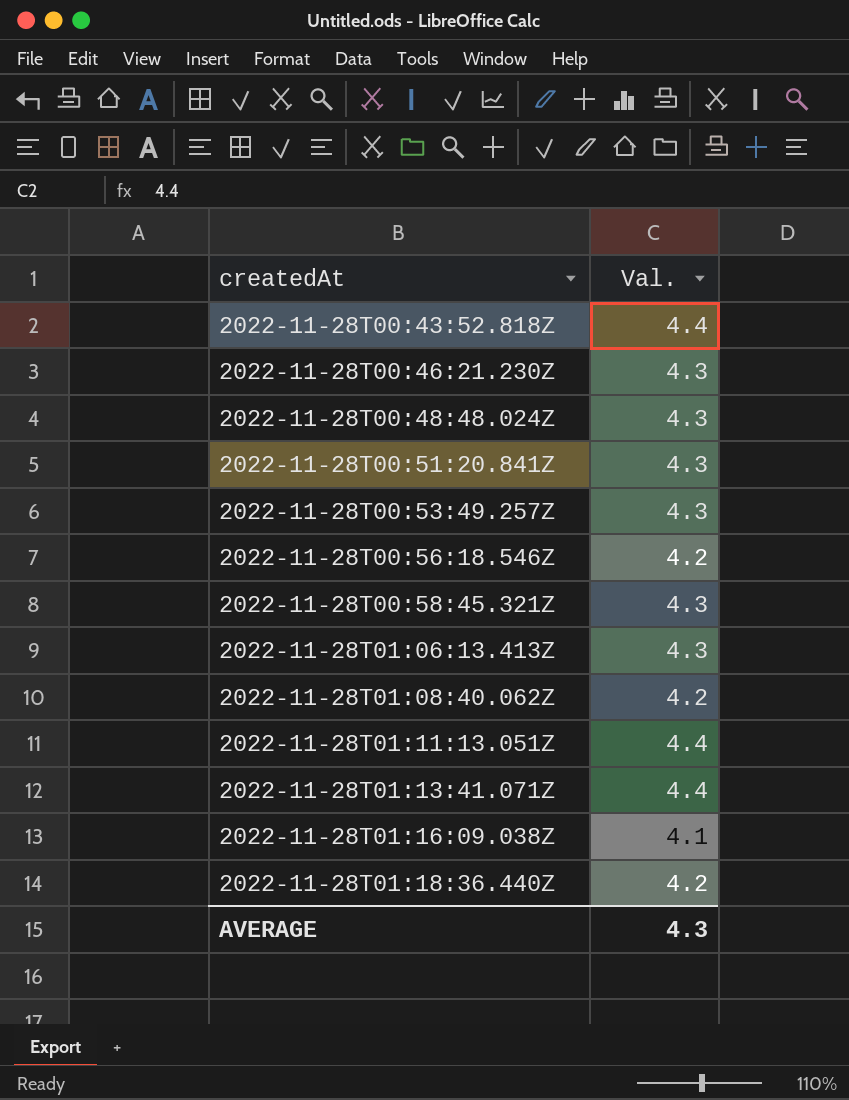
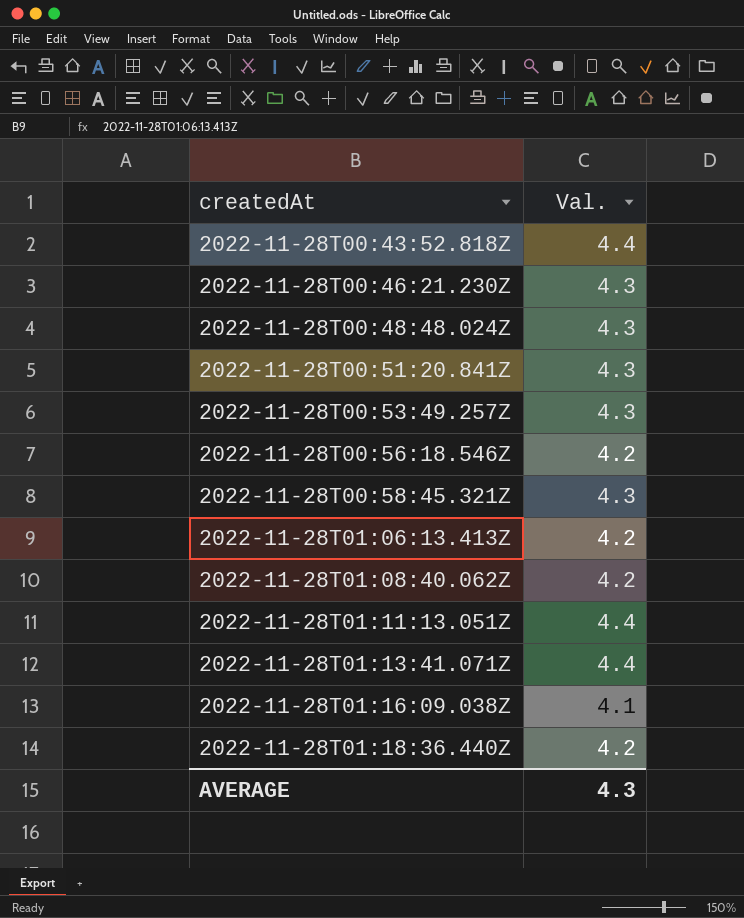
2022-11-28T01:06:13.413Z | Val.: 4.3 -> 4.2

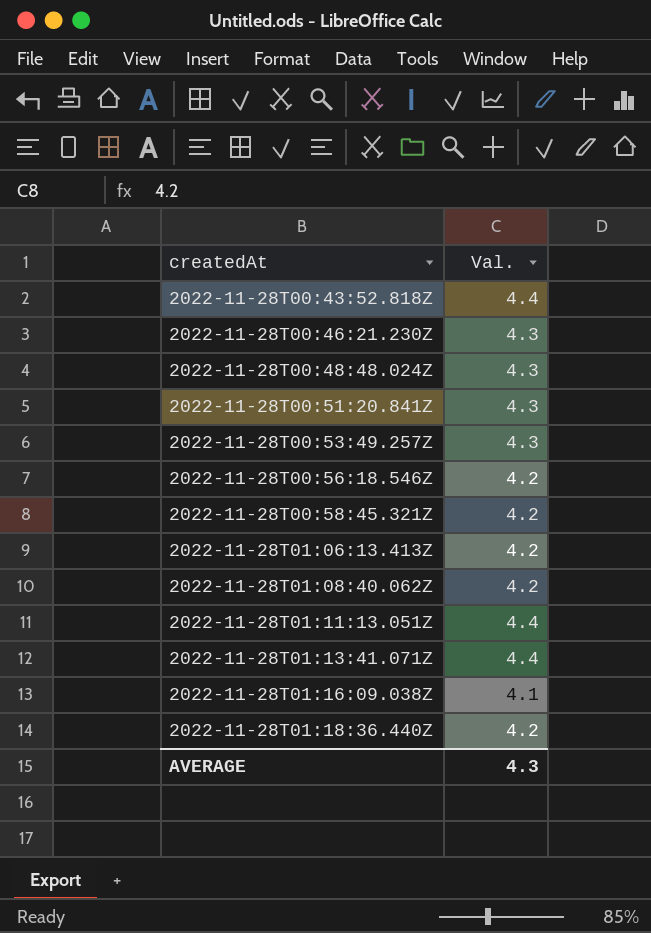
2022-11-28T00:58:45.321Z | Val.: 4.3 -> 4.2

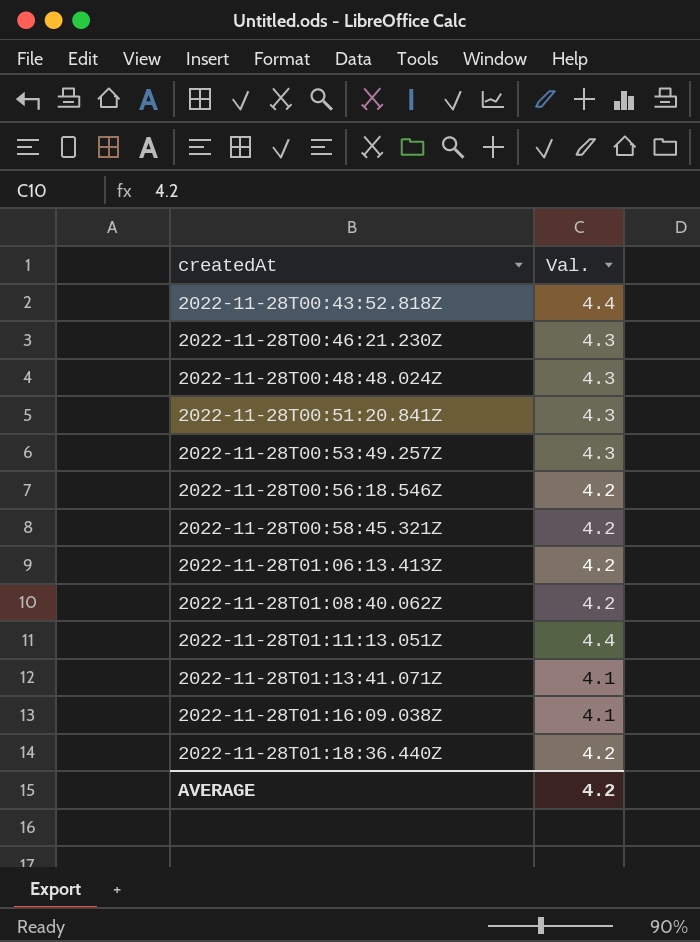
2022-11-28T01:13:41.071Z | Val.: 4.4 -> 4.1
AVERAGE | Val.: 4.3 -> 4.2

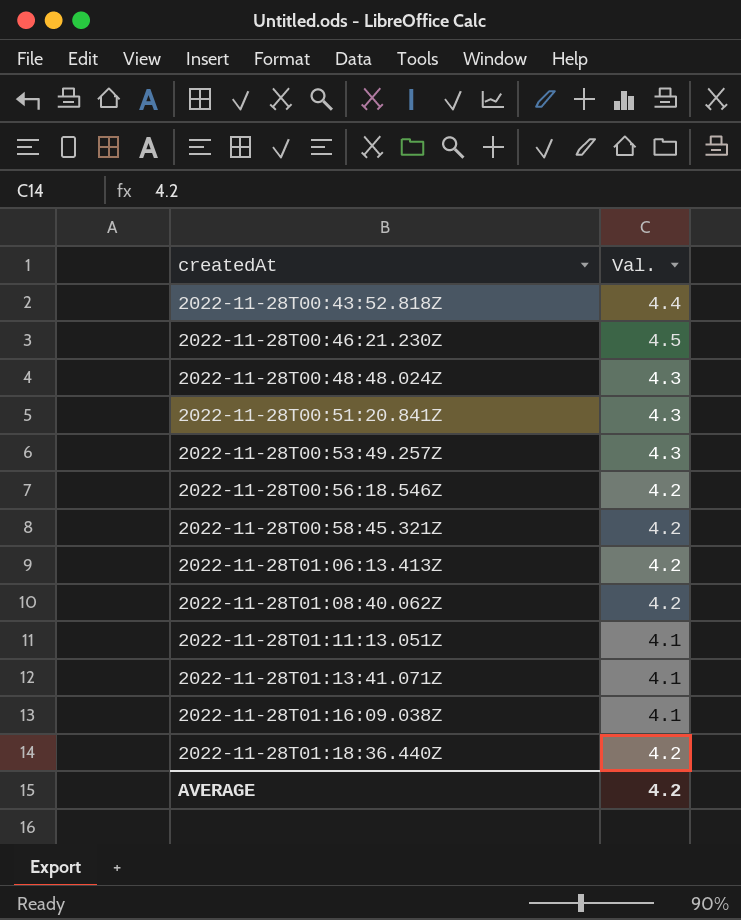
2022-11-28T00:46:21.230Z | Val.: 4.3 -> 4.5
2022-11-28T01:11:13.051Z | Val.: 4.4 -> 4.1

